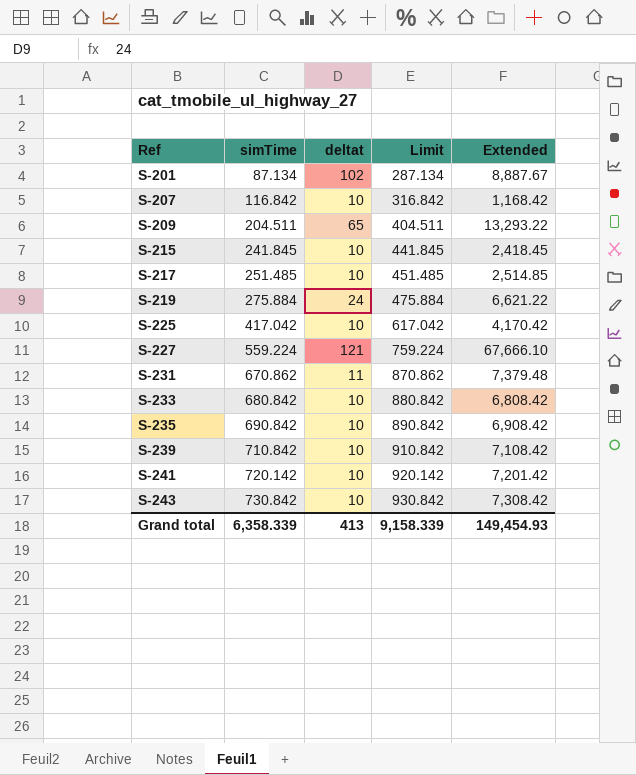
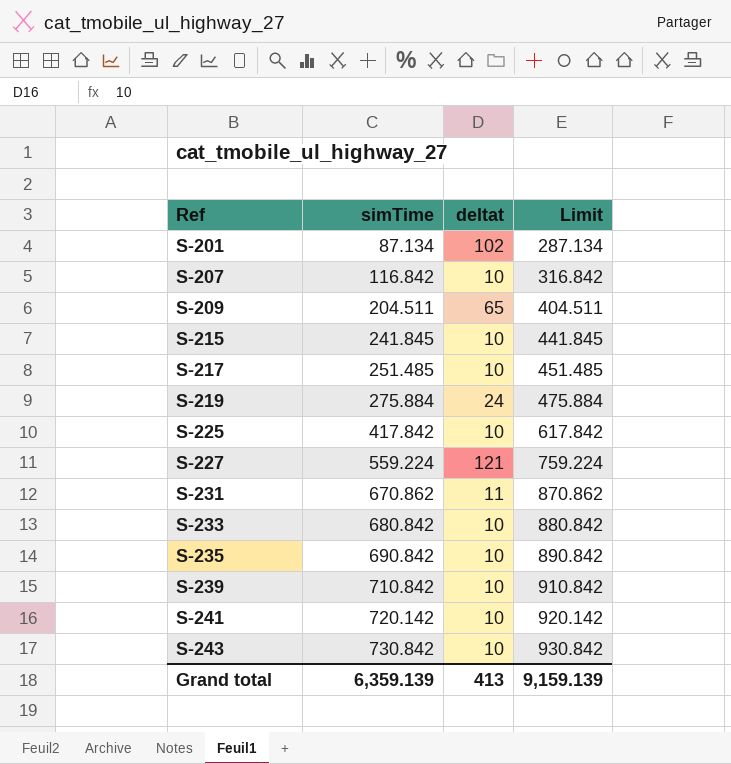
column Extended | formula: [simTime] * [deltat] -> none
S-225 | simTime: 417.042 -> 417.842
S-225 | Limit: 617.042 -> 617.842
Grand total | simTime: 6,358.339 -> 6,359.139
Grand total | Limit: 9,158.339 -> 9,159.139

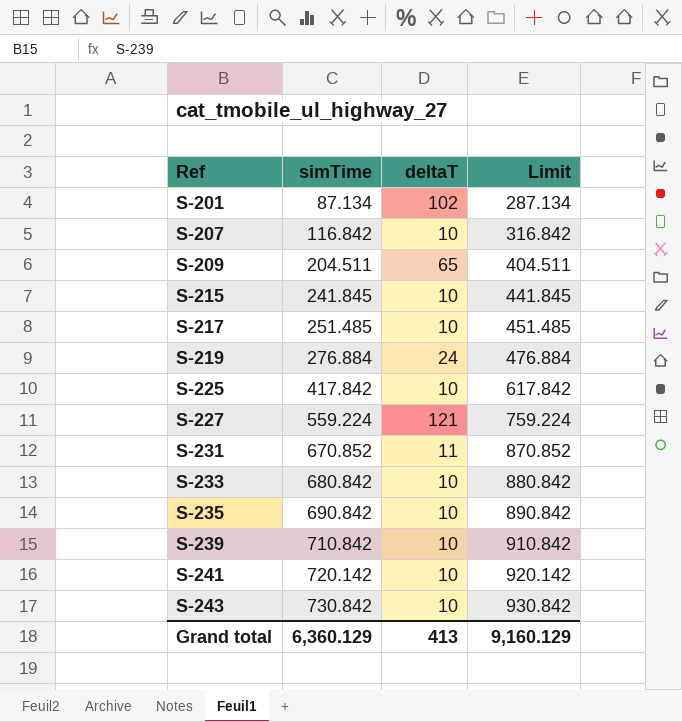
column name: deltat -> deltaT
S-219 | simTime: 275.884 -> 276.884
S-219 | Limit: 475.884 -> 476.884
S-231 | simTime: 670.862 -> 670.852
S-231 | Limit: 870.862 -> 870.852
Grand total | simTime: 6,359.139 -> 6,360.129
Grand total | Limit: 9,159.139 -> 9,160.129

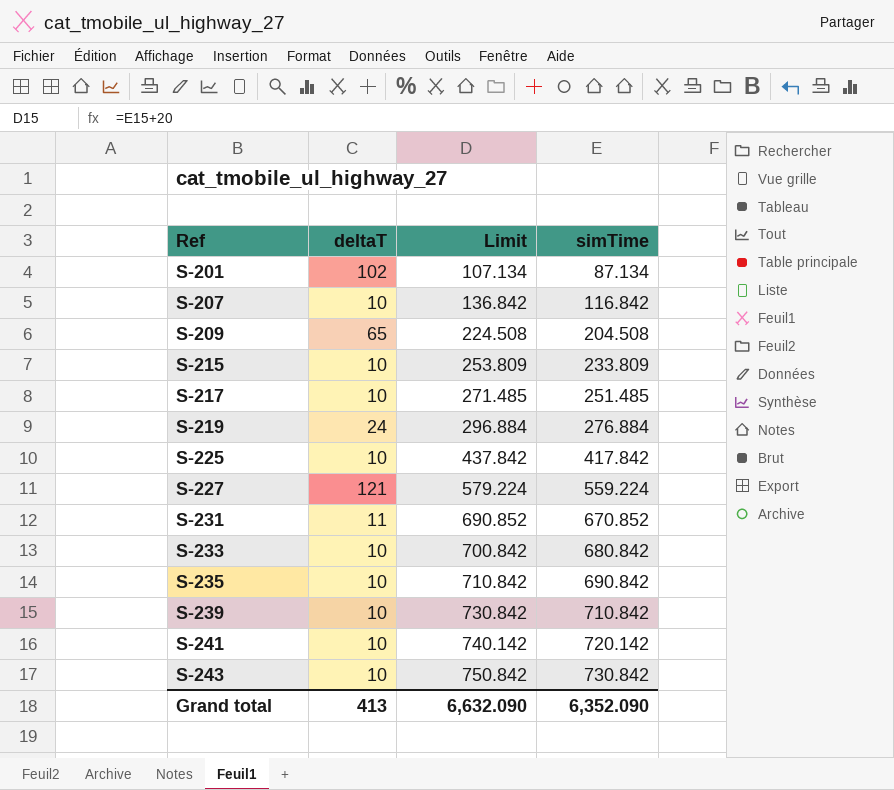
column Limit | formula: [simTime] + 200 -> [simTime] + 20
column simTime | position: 2 -> 4
S-209 | simTime: 204.511 -> 204.508
S-215 | simTime: 241.845 -> 233.809
Grand total | Limit: 9,160.129 -> 6,632.090
Grand total | simTime: 6,360.129 -> 6,352.090

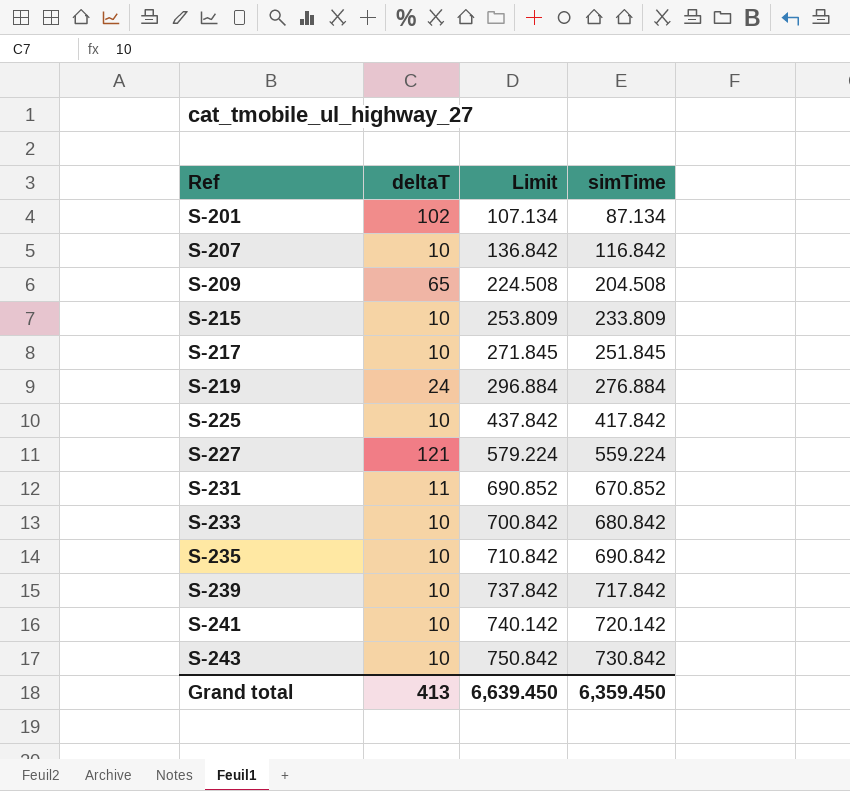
S-217 | Limit: 271.485 -> 271.845
S-217 | simTime: 251.485 -> 251.845
S-239 | Limit: 730.842 -> 737.842
S-239 | simTime: 710.842 -> 717.842
Grand total | Limit: 6,632.090 -> 6,639.450
Grand total | simTime: 6,352.090 -> 6,359.450

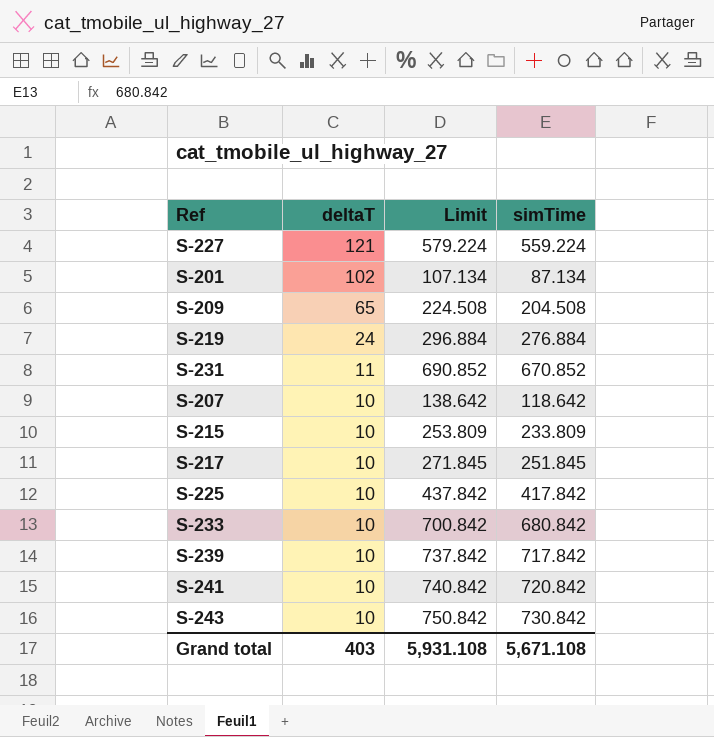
row order: Ref ascending -> deltaT descending
row S-235: 10 | 710.842 | 690.842 -> none
S-207 | Limit: 136.842 -> 138.642
S-207 | simTime: 116.842 -> 118.642
S-241 | Limit: 740.142 -> 740.842
S-241 | simTime: 720.142 -> 720.842
Grand total | deltaT: 413 -> 403
Grand total | Limit: 6,639.450 -> 5,931.108
Grand total | simTime: 6,359.450 -> 5,671.108

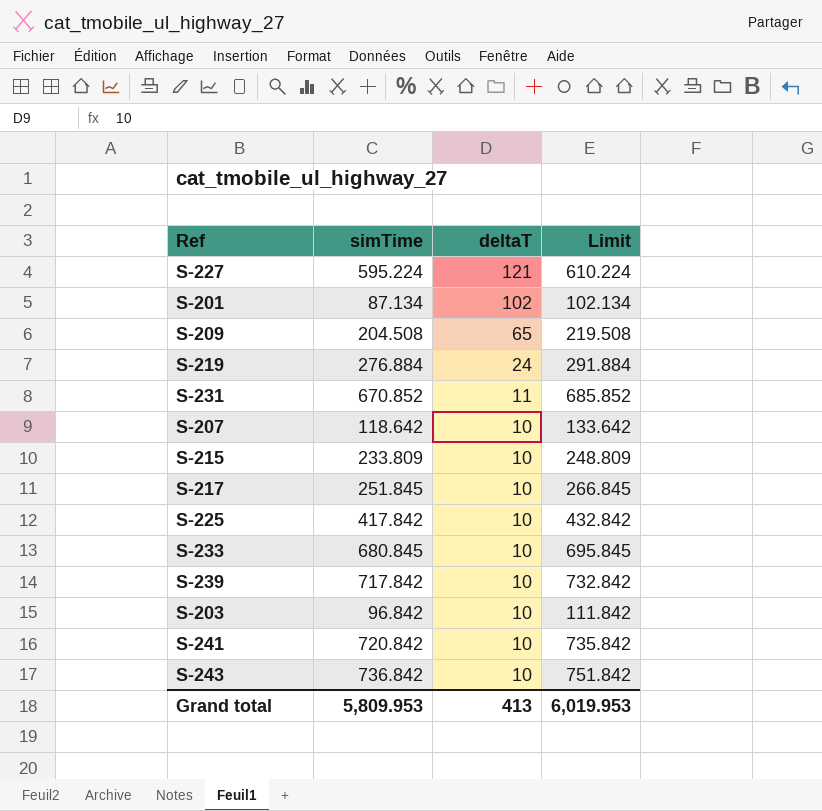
column simTime | position: 4 -> 2
column Limit | formula: [simTime] + 20 -> [simTime] + 15
S-227 | simTime: 559.224 -> 595.224
S-233 | simTime: 680.842 -> 680.845
row S-203: none -> 96.842 | 10 | 111.842
S-243 | simTime: 730.842 -> 736.842
Grand total | simTime: 5,671.108 -> 5,809.953
Grand total | deltaT: 403 -> 413
Grand total | Limit: 5,931.108 -> 6,019.953

